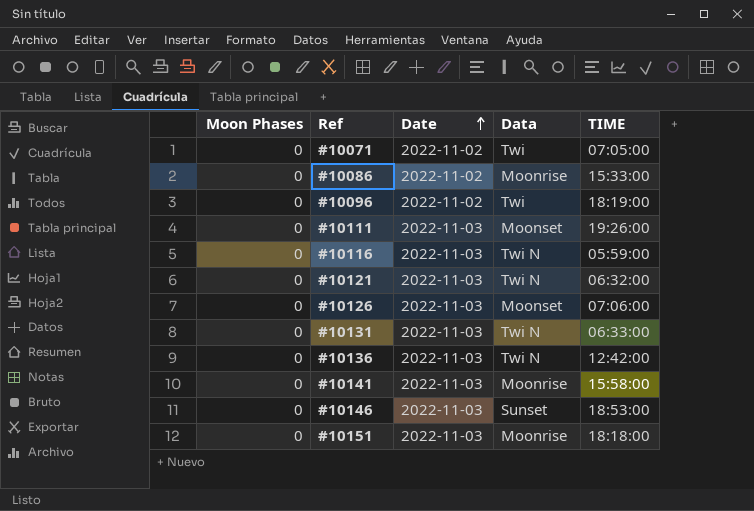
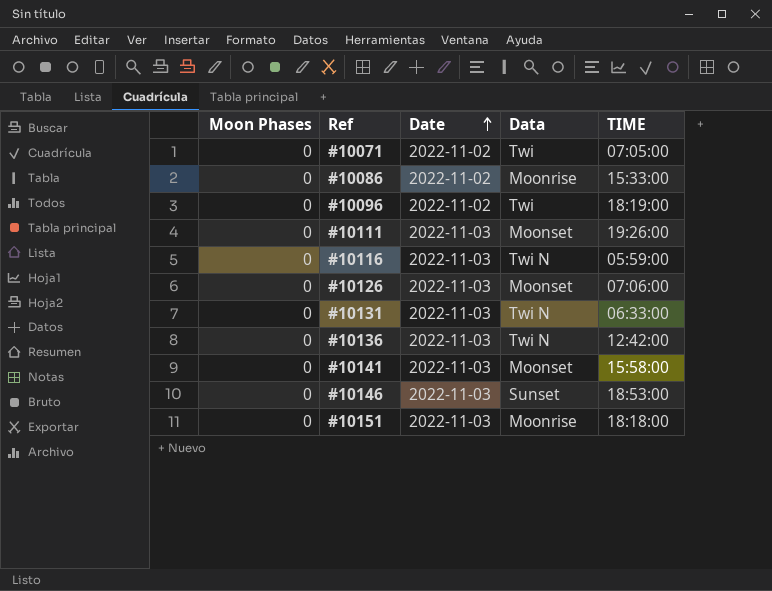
row #10121: 0 | 2022-11-03 | Twi N | 06:32:00 -> none
#10141 | Data: Moonrise -> Moonset

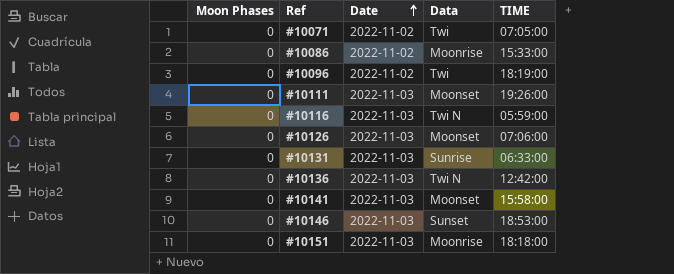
#10131 | Data: Twi N -> Sunrise

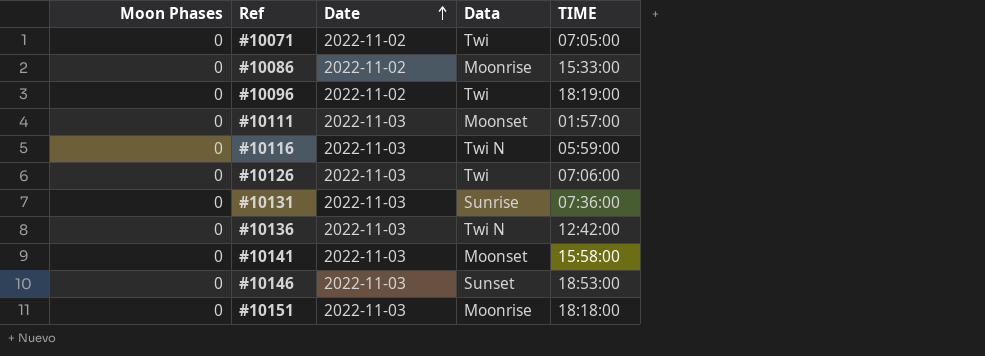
#10111 | TIME: 19:26:00 -> 01:57:00
#10126 | Data: Moonset -> Twi
#10131 | TIME: 06:33:00 -> 07:36:00

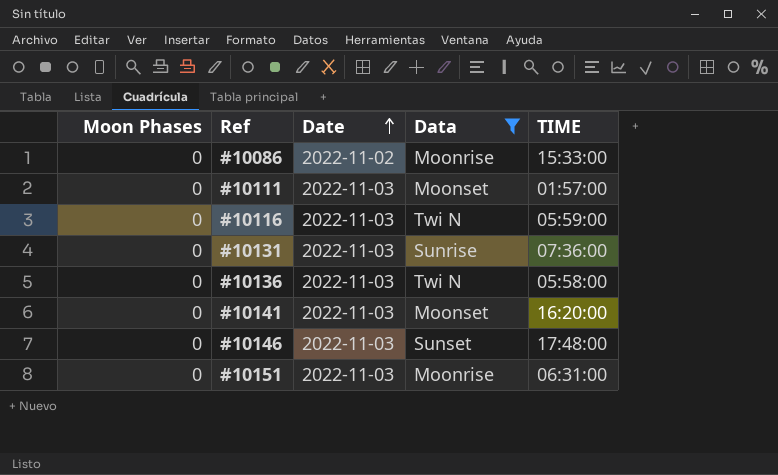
filter: none -> Data != Twi
#10136 | TIME: 12:42:00 -> 05:58:00
#10141 | TIME: 15:58:00 -> 16:20:00
#10146 | TIME: 18:53:00 -> 17:48:00
#10151 | TIME: 18:18:00 -> 06:31:00

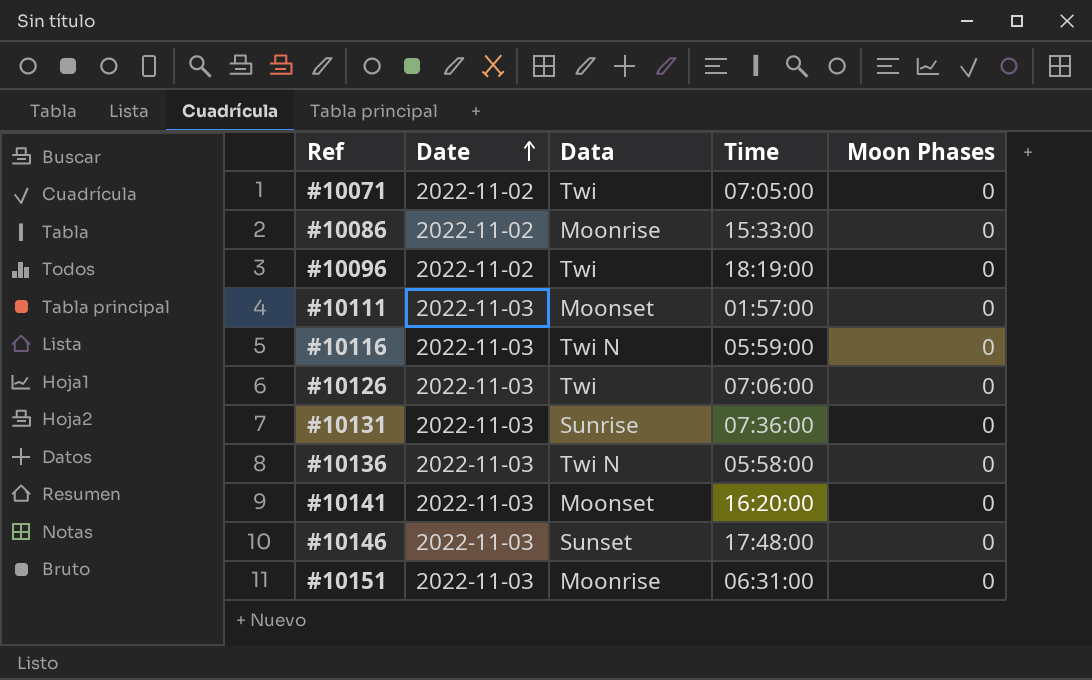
filter: Data != Twi -> none
column name: TIME -> Time
column Moon Phases | position: 1 -> 5

